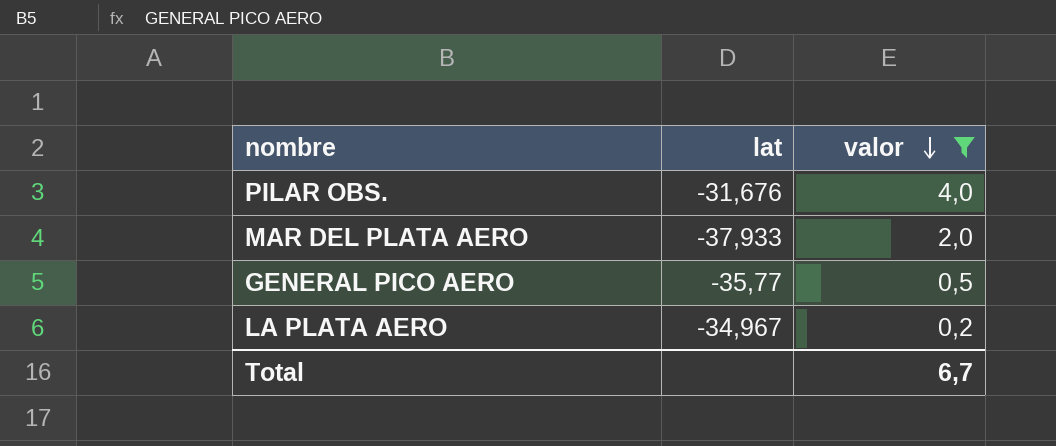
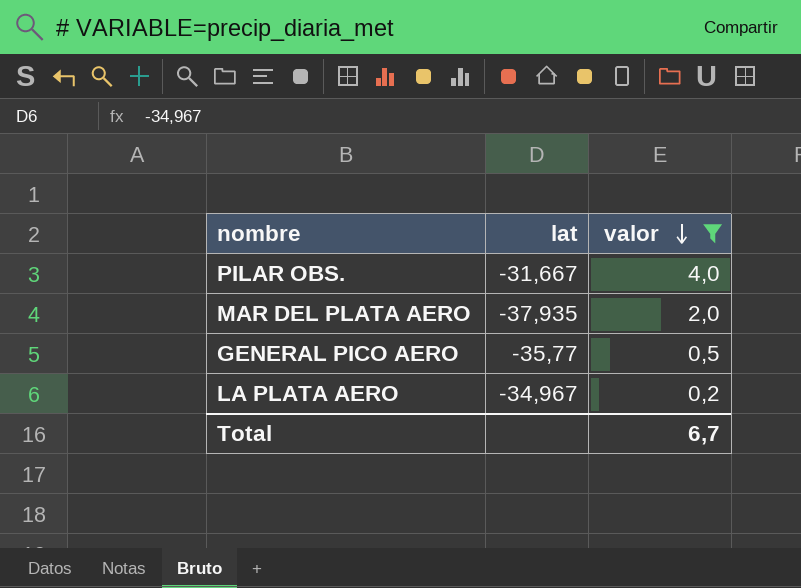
PILAR OBS. | lat: -31,676 -> -31,667
MAR DEL PLATA AERO | lat: -37,933 -> -37,935

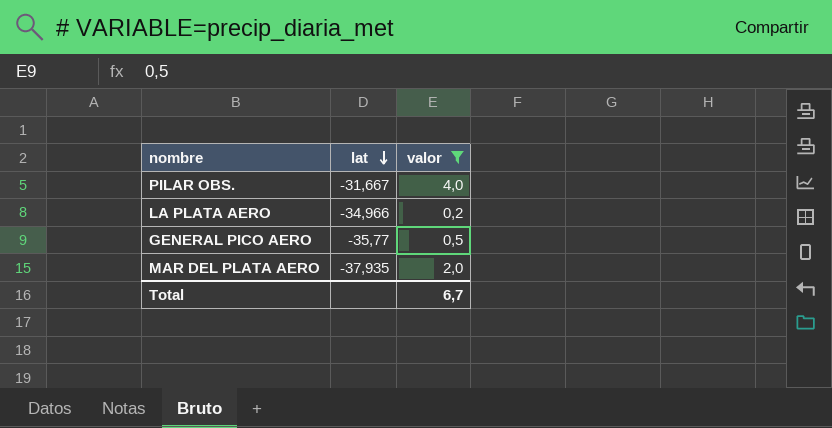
row order: valor descending -> lat descending
LA PLATA AERO | lat: -34,967 -> -34,966

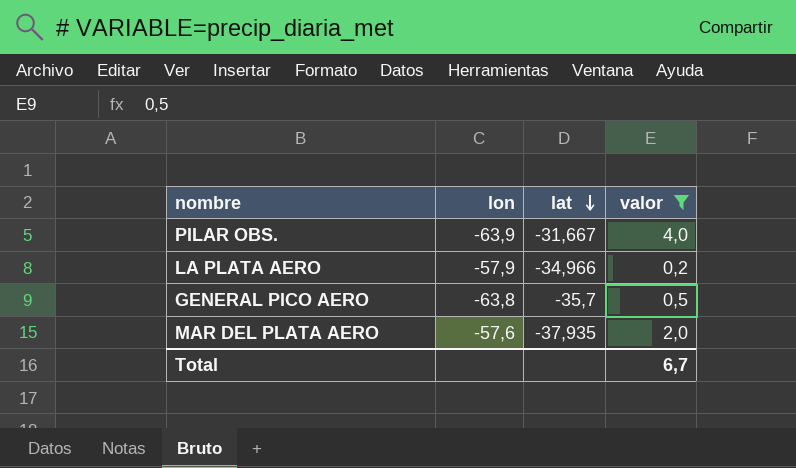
column lon | position: none -> 2
GENERAL PICO AERO | lat: -35,77 -> -35,7

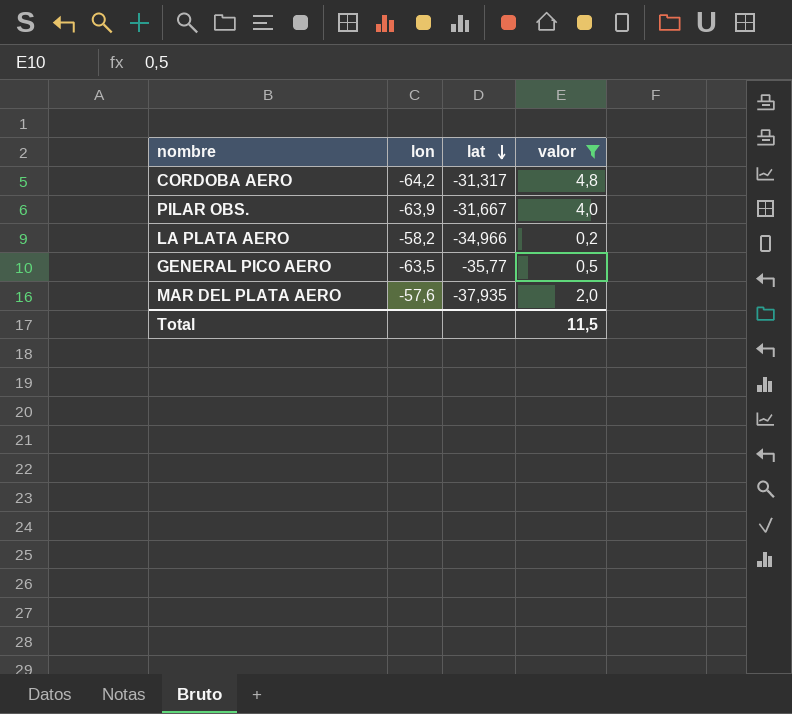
row CORDOBA AERO: none -> -64,2 | -31,317 | 4,8
LA PLATA AERO | lon: -57,9 -> -58,2
GENERAL PICO AERO | lon: -63,8 -> -63,5
GENERAL PICO AERO | lat: -35,7 -> -35,77
Total | valor: 6,7 -> 11,5

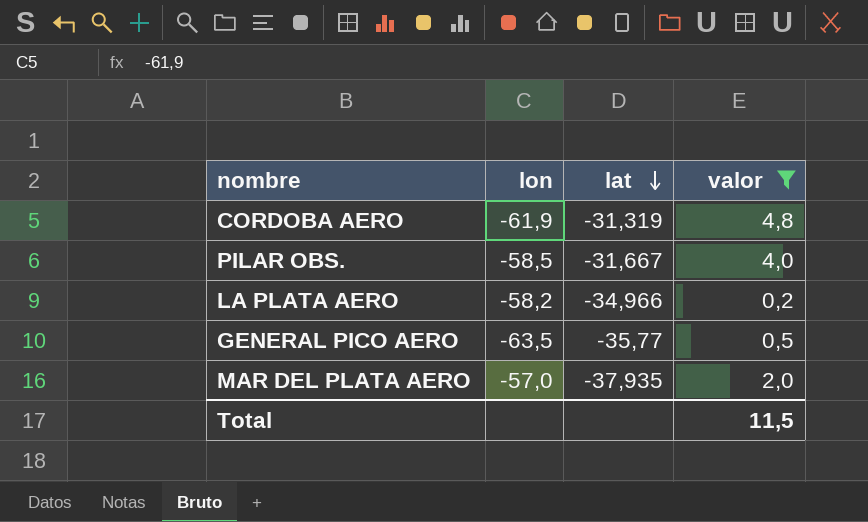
CORDOBA AERO | lon: -64,2 -> -61,9
CORDOBA AERO | lat: -31,317 -> -31,319
PILAR OBS. | lon: -63,9 -> -58,5
MAR DEL PLATA AERO | lon: -57,6 -> -57,0

